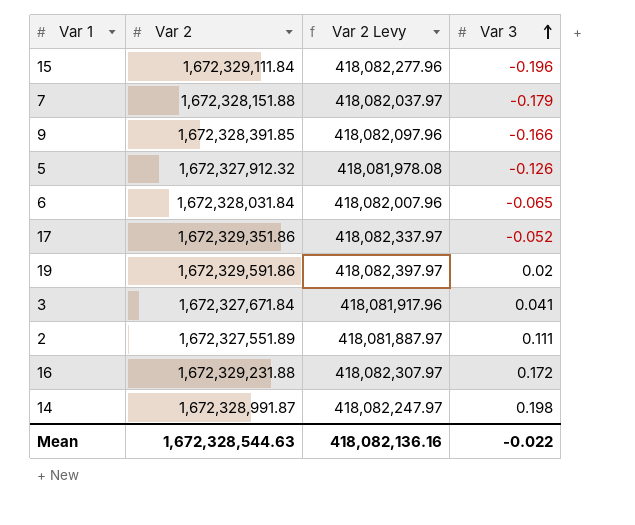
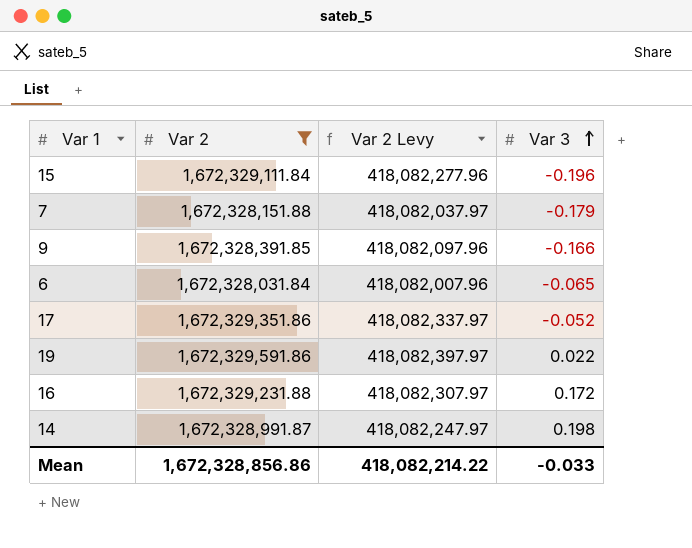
filter: none -> Var 2 >= 1,672,328,031.84
19 | Var 3: 0.02 -> 0.022
Mean | Var 2: 1,672,328,544.63 -> 1,672,328,856.86
Mean | Var 2 Levy: 418,082,136.16 -> 418,082,214.22
Mean | Var 3: -0.022 -> -0.033

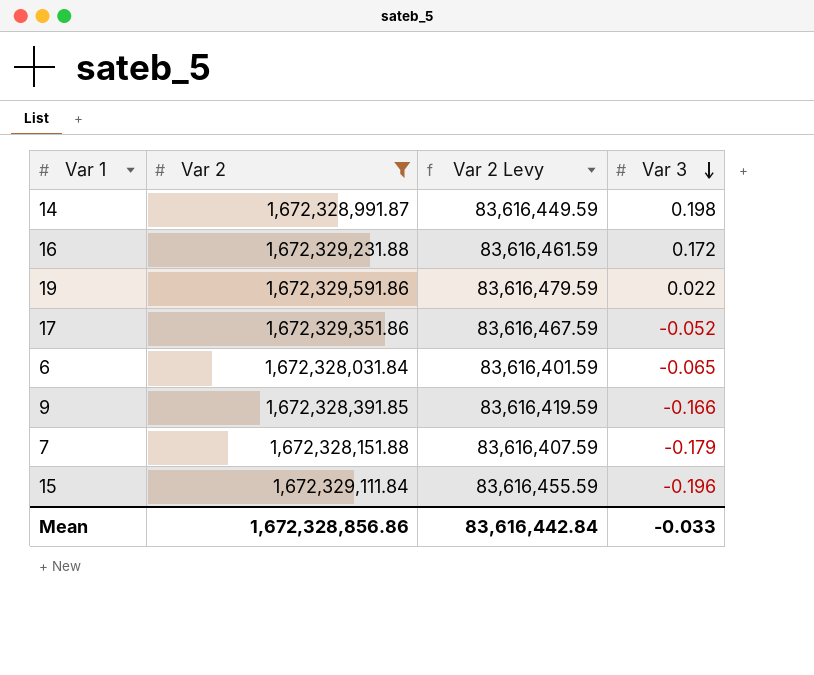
row order: Var 3 ascending -> Var 3 descending
column Var 2 Levy | formula: [Var 2] * 0.25 -> [Var 2] * 0.05
Mean | Var 2 Levy: 418,082,214.22 -> 83,616,442.84

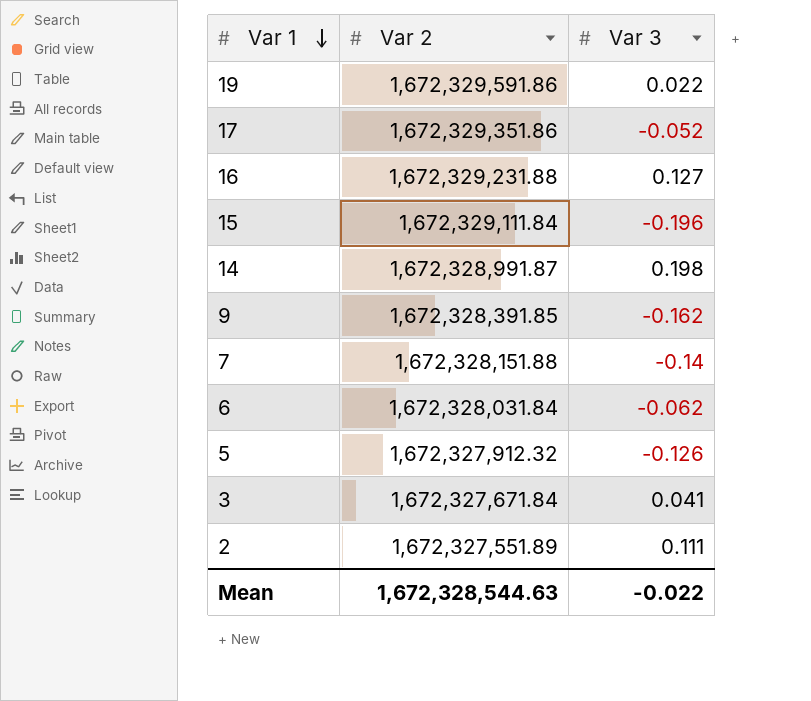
filter: Var 2 >= 1,672,328,031.84 -> none
row order: Var 3 descending -> Var 1 descending
column Var 2 Levy | formula: [Var 2] * 0.05 -> none
16 | Var 3: 0.172 -> 0.127
9 | Var 3: -0.166 -> -0.162
7 | Var 3: -0.179 -> -0.14
6 | Var 3: -0.065 -> -0.062
Mean | Var 2: 1,672,328,856.86 -> 1,672,328,544.63
Mean | Var 3: -0.033 -> -0.022

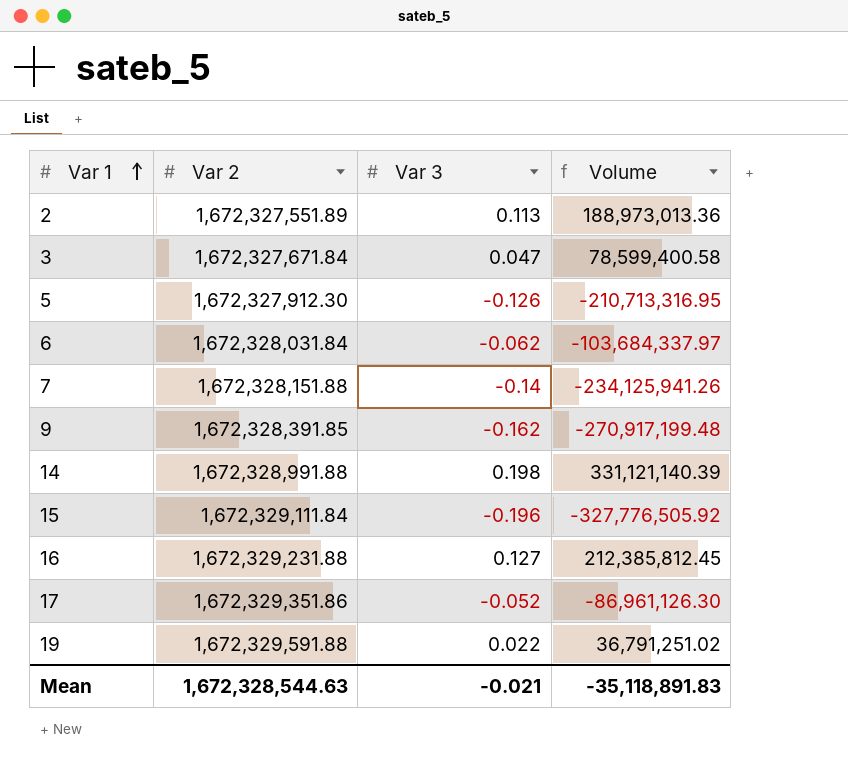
row order: Var 1 descending -> Var 1 ascending
column Volume | formula: none -> [Var 2] * [Var 3]
2 | Var 3: 0.111 -> 0.113
3 | Var 3: 0.041 -> 0.047
5 | Var 2: 1,672,327,912.32 -> 1,672,327,912.30
14 | Var 2: 1,672,328,991.87 -> 1,672,328,991.88
19 | Var 2: 1,672,329,591.86 -> 1,672,329,591.88
Mean | Var 3: -0.022 -> -0.021

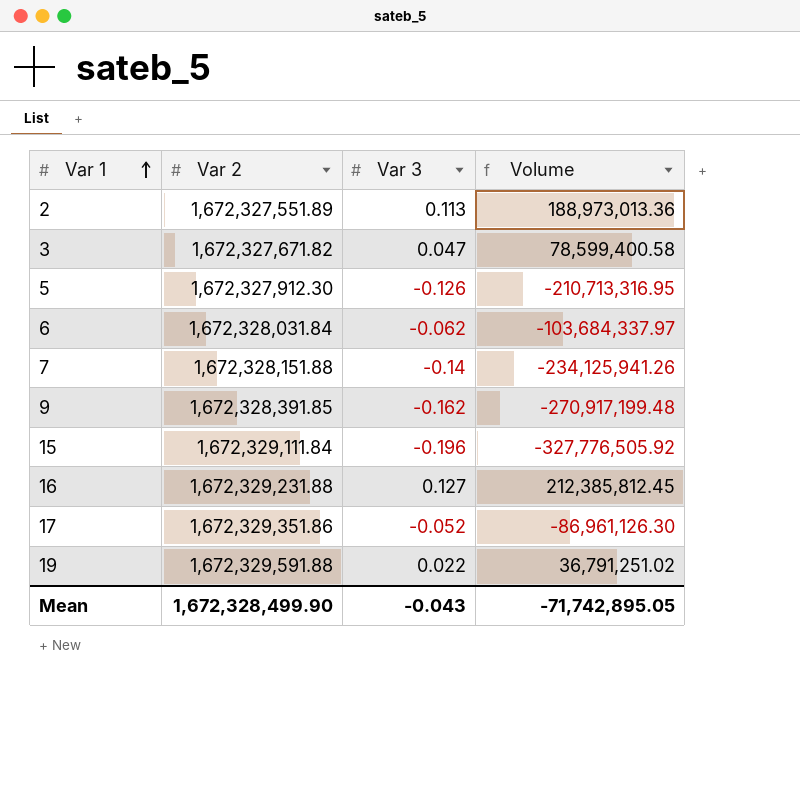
row 14: 1,672,328,991.88 | 0.198 | 331,121,140.39 -> none
3 | Var 2: 1,672,327,671.84 -> 1,672,327,671.82
Mean | Var 2: 1,672,328,544.63 -> 1,672,328,499.90
Mean | Var 3: -0.021 -> -0.043
Mean | Volume: -35,118,891.83 -> -71,742,895.05

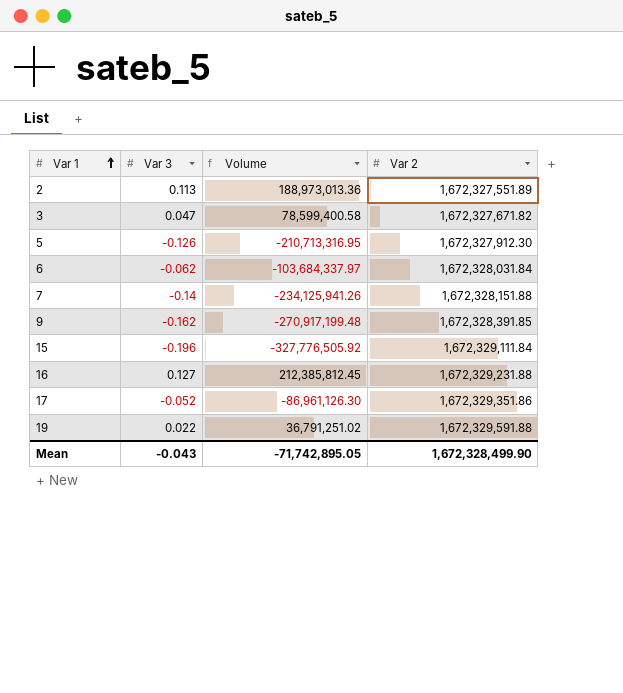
column Var 2 | position: 2 -> 4

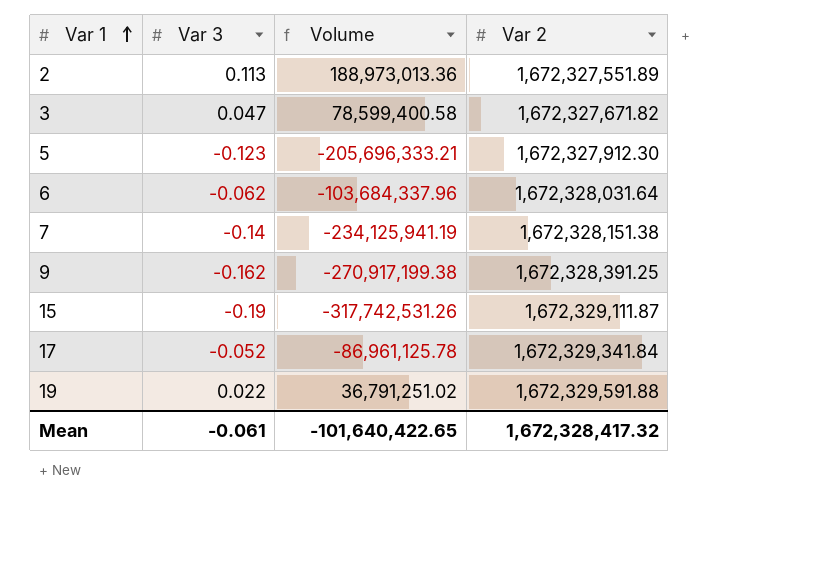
row 16: 0.127 | 212,385,812.45 | 1,672,329,231.88 -> none
5 | Var 3: -0.126 -> -0.123
5 | Volume: -210,713,316.95 -> -205,696,333.21
6 | Volume: -103,684,337.97 -> -103,684,337.96
6 | Var 2: 1,672,328,031.84 -> 1,672,328,031.64
7 | Volume: -234,125,941.26 -> -234,125,941.19
7 | Var 2: 1,672,328,151.88 -> 1,672,328,151.38
9 | Volume: -270,917,199.48 -> -270,917,199.38
9 | Var 2: 1,672,328,391.85 -> 1,672,328,391.25
15 | Var 3: -0.196 -> -0.19
15 | Volume: -327,776,505.92 -> -317,742,531.26
15 | Var 2: 1,672,329,111.84 -> 1,672,329,111.87
17 | Volume: -86,961,126.30 -> -86,961,125.78
17 | Var 2: 1,672,329,351.86 -> 1,672,329,341.84
Mean | Var 3: -0.043 -> -0.061
Mean | Volume: -71,742,895.05 -> -101,640,422.65
Mean | Var 2: 1,672,328,499.90 -> 1,672,328,417.32

